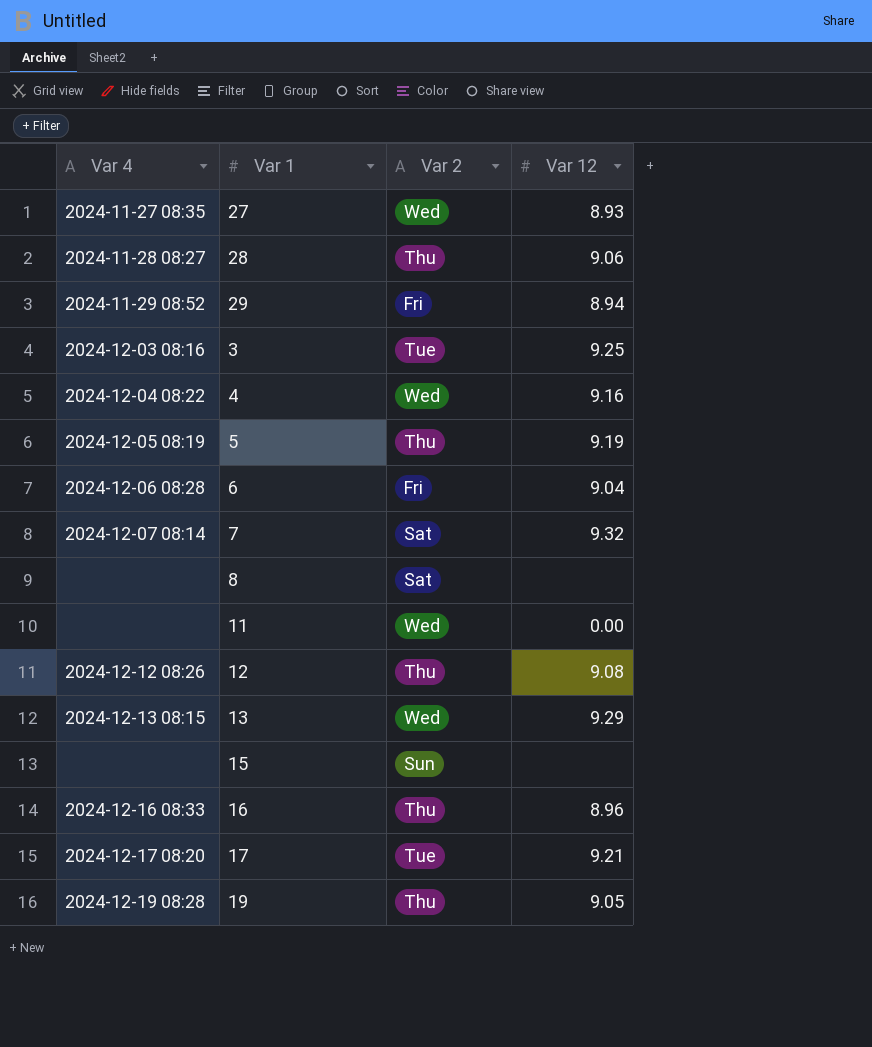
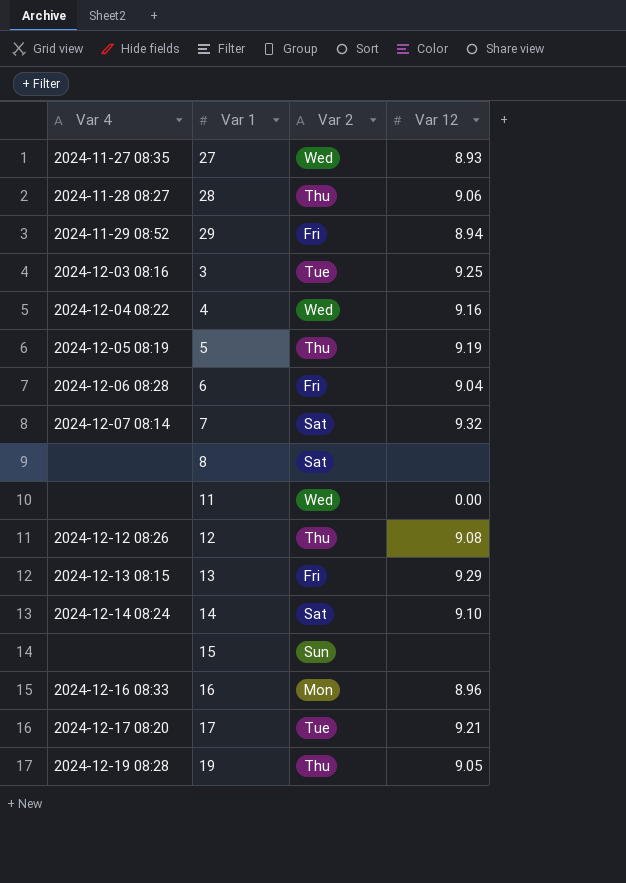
13 | Var 2: Wed -> Fri
row 14: none -> 2024-12-14 08:24 | Sat | 9.10
16 | Var 2: Thu -> Mon

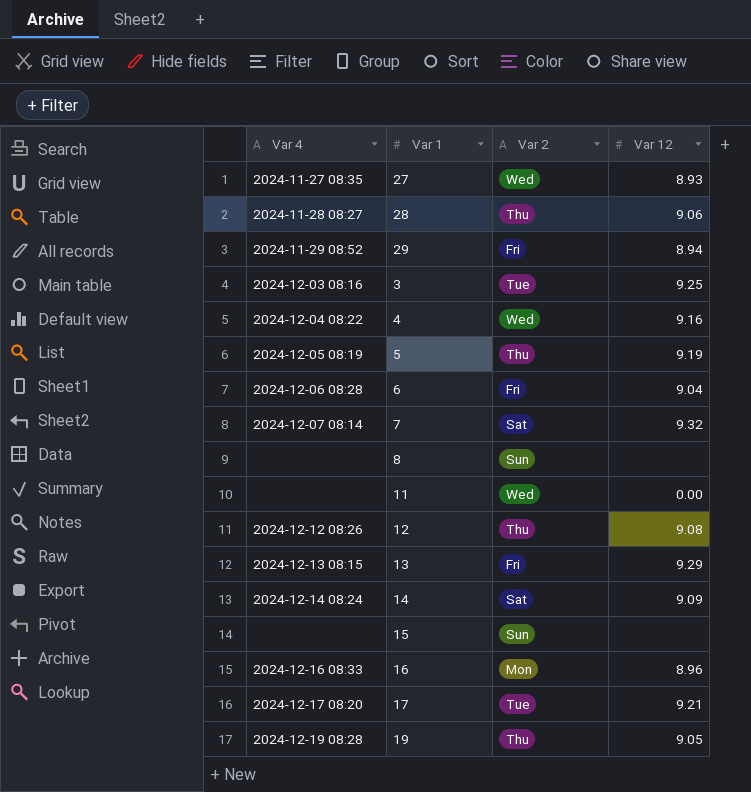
8 | Var 2: Sat -> Sun
14 | Var 12: 9.10 -> 9.09

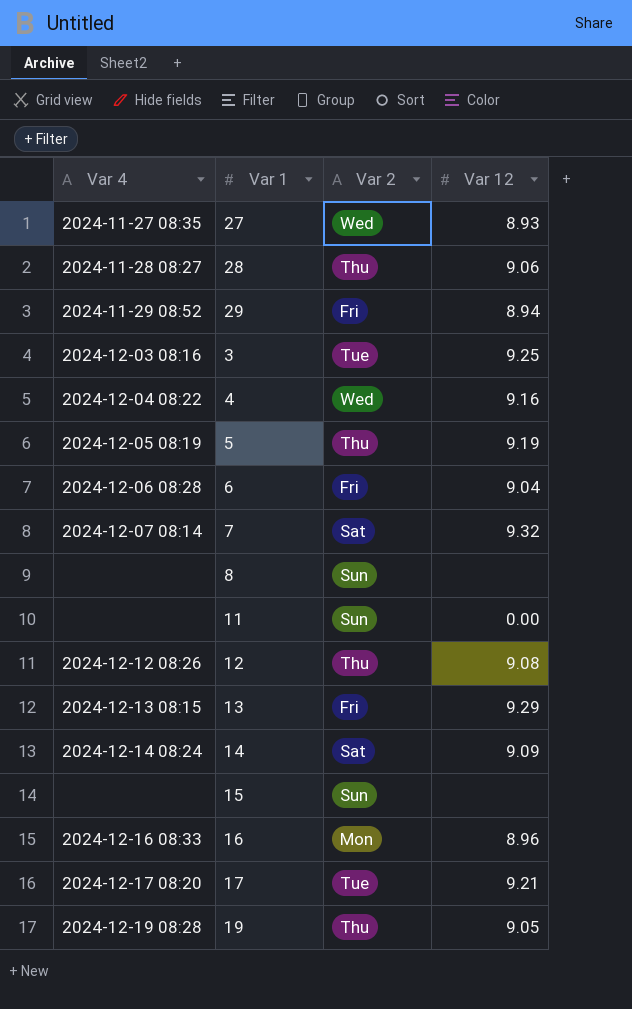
11 | Var 2: Wed -> Sun

